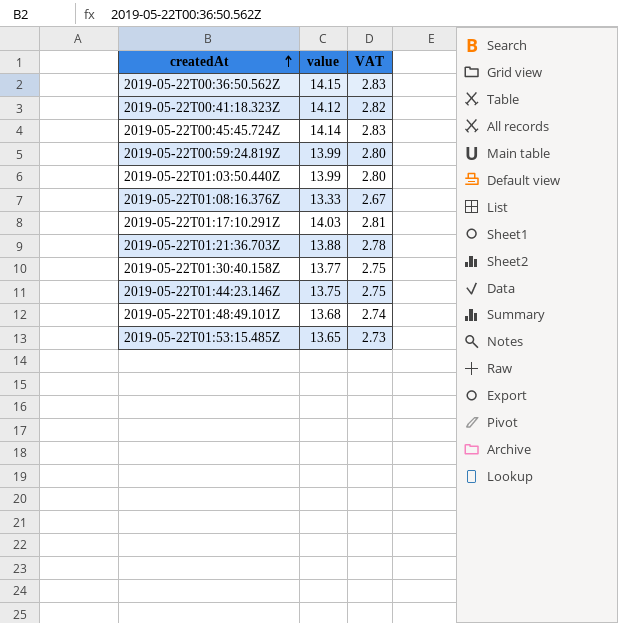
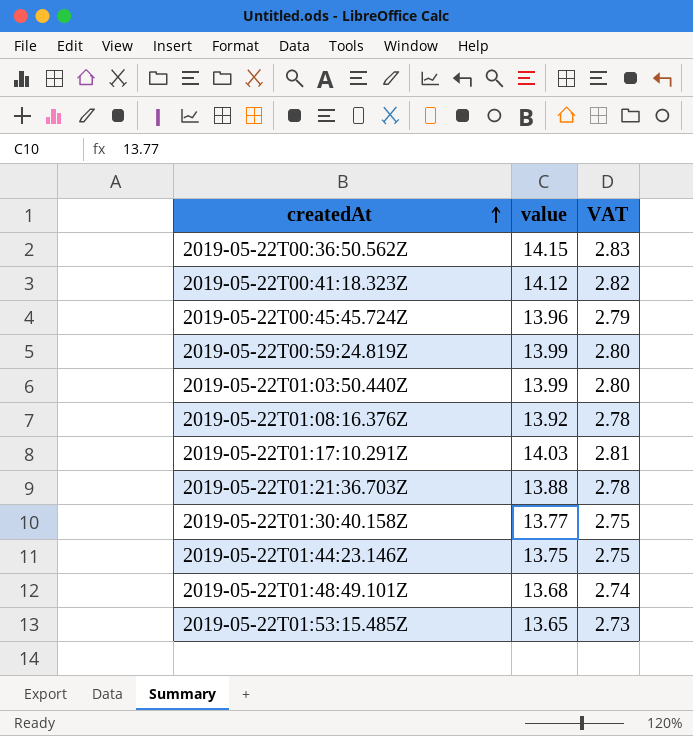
2019-05-22T00:45:45.724Z | value: 14.14 -> 13.96
2019-05-22T00:45:45.724Z | VAT: 2.83 -> 2.79
2019-05-22T01:08:16.376Z | value: 13.33 -> 13.92
2019-05-22T01:08:16.376Z | VAT: 2.67 -> 2.78

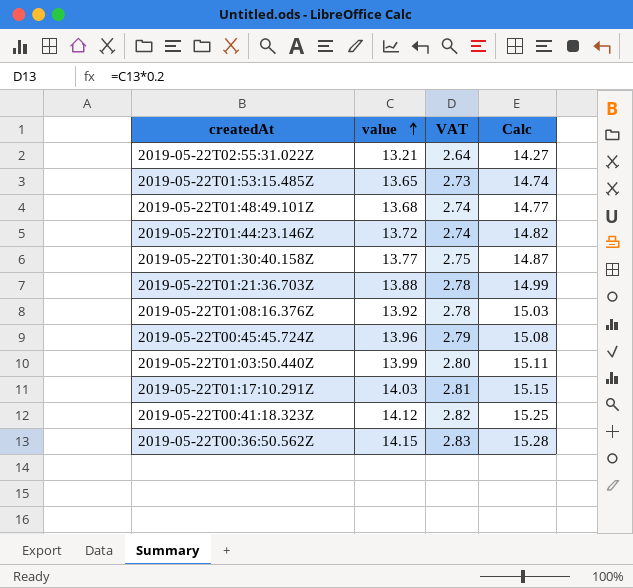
row order: createdAt ascending -> value ascending
column Calc | formula: none -> [value] * 1.08
row 2019-05-22T00:59:24.819Z: 13.99 | 2.80 -> none
row 2019-05-22T02:55:31.022Z: none -> 13.21 | 2.64 | 14.27
2019-05-22T01:44:23.146Z | value: 13.75 -> 13.72
2019-05-22T01:44:23.146Z | VAT: 2.75 -> 2.74

